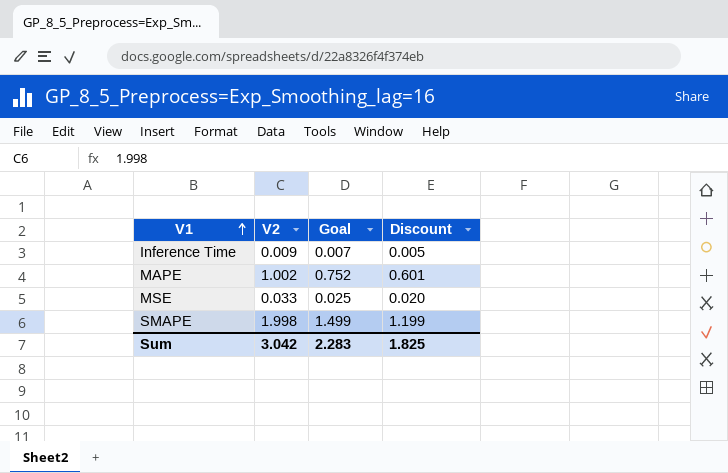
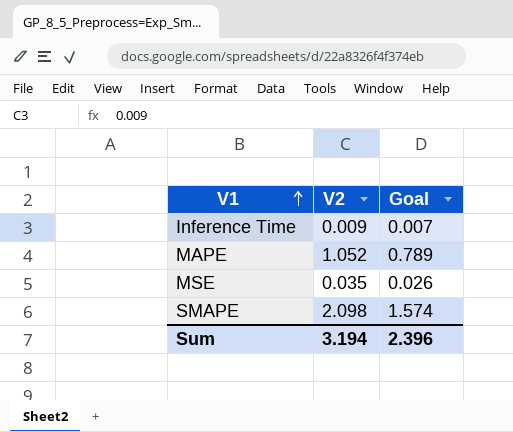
column Discount | formula: [V2] * 0.6 -> none
MAPE | V2: 1.002 -> 1.052
MAPE | Goal: 0.752 -> 0.789
MSE | V2: 0.033 -> 0.035
MSE | Goal: 0.025 -> 0.026
SMAPE | V2: 1.998 -> 2.098
SMAPE | Goal: 1.499 -> 1.574
Sum | V2: 3.042 -> 3.194
Sum | Goal: 2.283 -> 2.396

